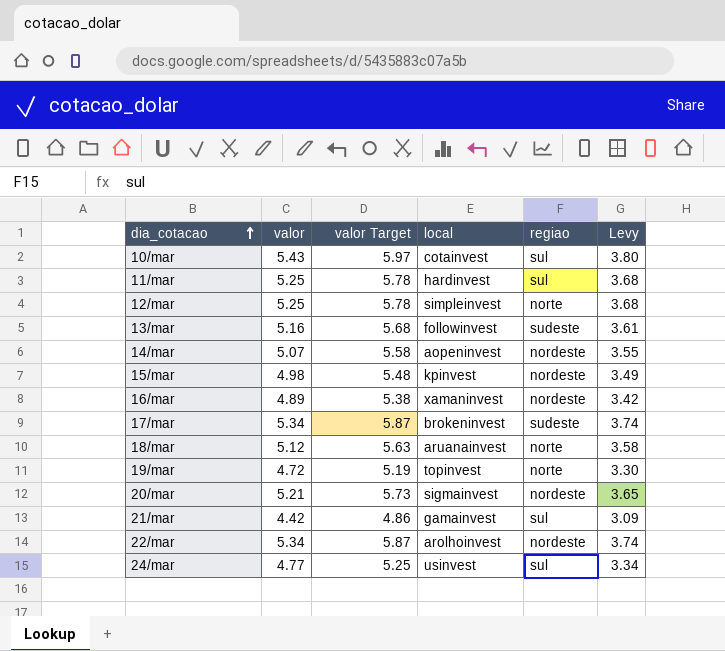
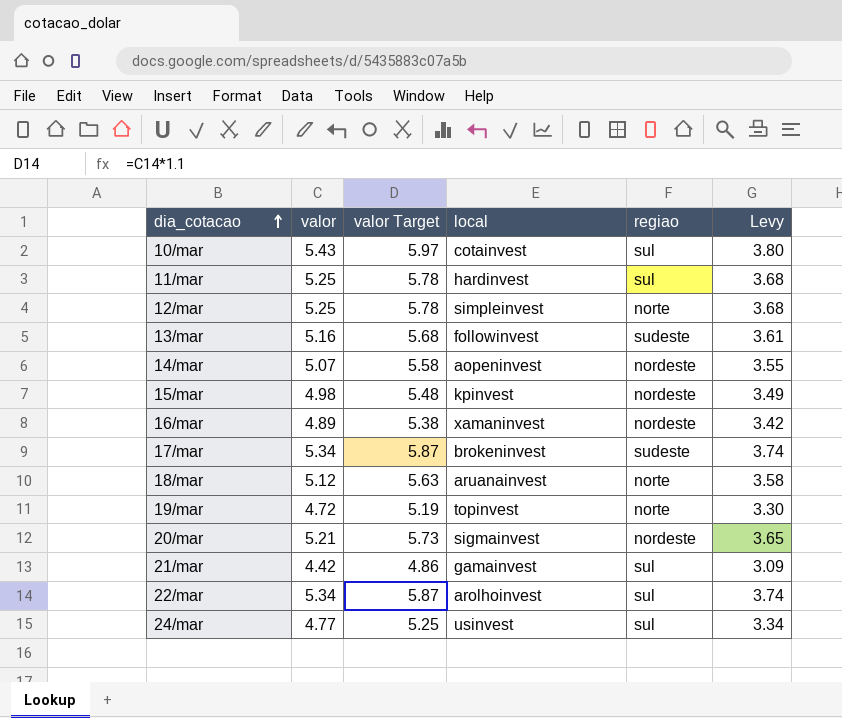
22/mar | regiao: nordeste -> sul

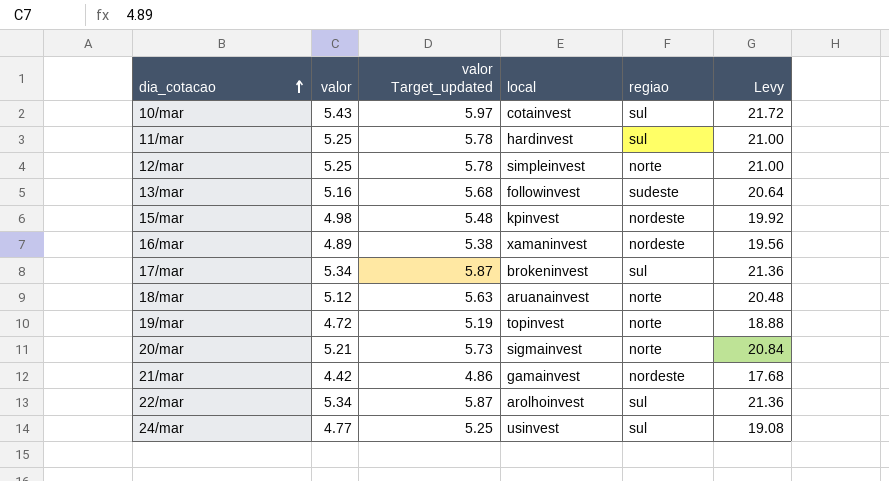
column name: valor Target -> valor Target_updated
column Levy | formula: [valor] * 0.7 -> [valor] * 4
row 14/mar: 5.07 | 5.58 | aopeninvest | nordeste | 3.55 -> none
17/mar | regiao: sudeste -> sul
20/mar | regiao: nordeste -> norte
21/mar | regiao: sul -> nordeste

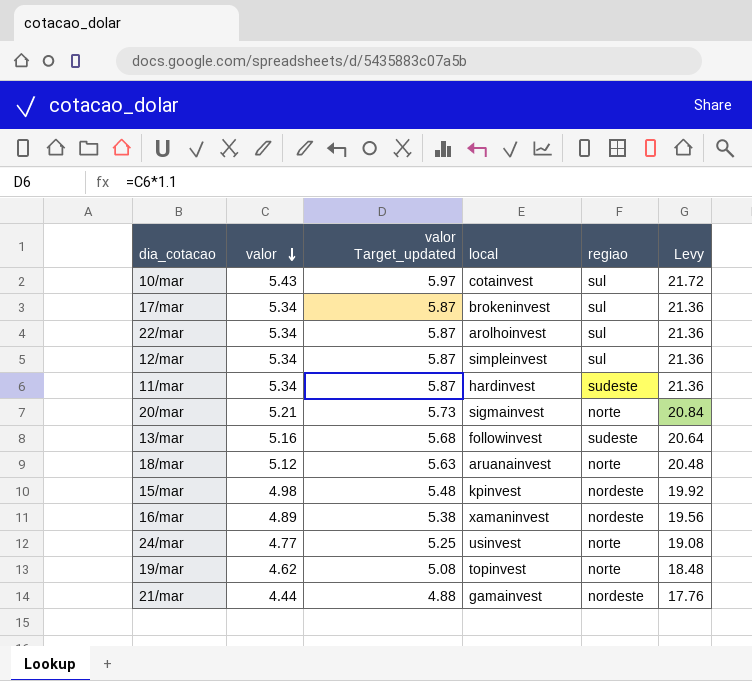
row order: dia_cotacao ascending -> valor descending
12/mar | valor: 5.25 -> 5.34
12/mar | valor Target_updated: 5.78 -> 5.87
12/mar | regiao: norte -> sul
12/mar | Levy: 21.00 -> 21.36
11/mar | valor: 5.25 -> 5.34
11/mar | valor Target_updated: 5.78 -> 5.87
11/mar | regiao: sul -> sudeste
11/mar | Levy: 21.00 -> 21.36
24/mar | regiao: sul -> norte
19/mar | valor: 4.72 -> 4.62
19/mar | valor Target_updated: 5.19 -> 5.08
19/mar | Levy: 18.88 -> 18.48
21/mar | valor: 4.42 -> 4.44
21/mar | valor Target_updated: 4.86 -> 4.88
21/mar | Levy: 17.68 -> 17.76

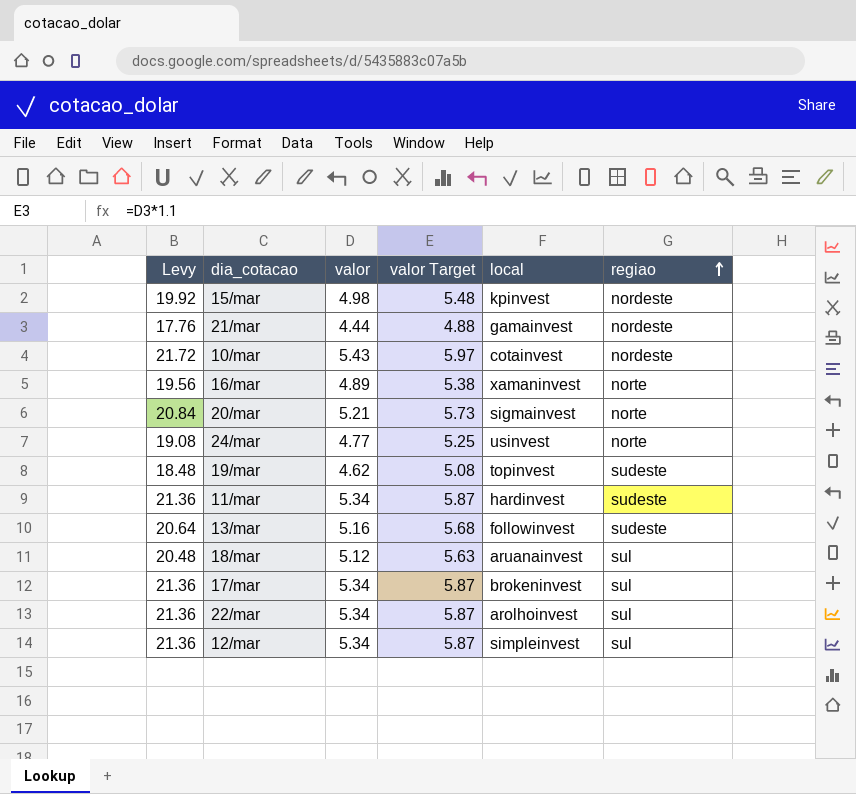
row order: valor descending -> regiao ascending
column Levy | position: 6 -> 1
column name: valor Target_updated -> valor Target
10/mar | regiao: sul -> nordeste
16/mar | regiao: nordeste -> norte
19/mar | regiao: norte -> sudeste
18/mar | regiao: norte -> sul

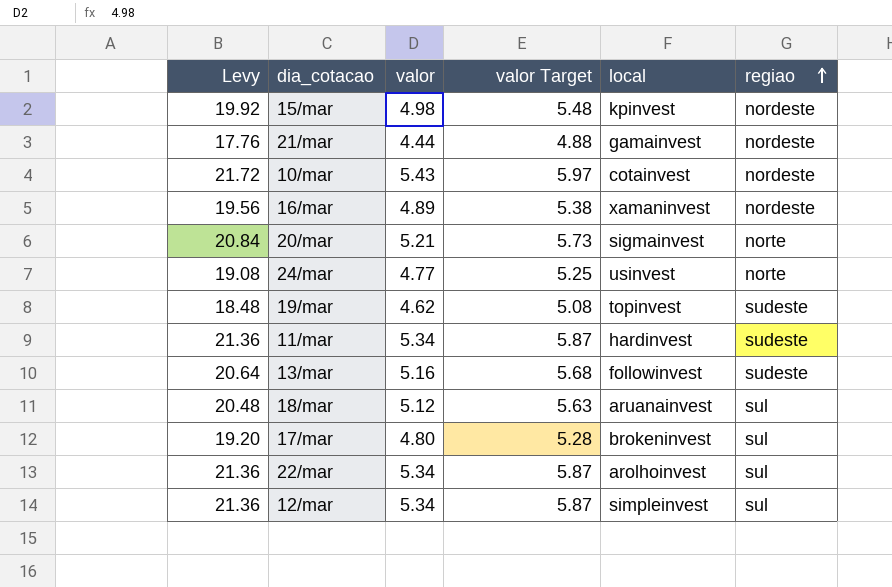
16/mar | regiao: norte -> nordeste
17/mar | Levy: 21.36 -> 19.20
17/mar | valor: 5.34 -> 4.80
17/mar | valor Target: 5.87 -> 5.28

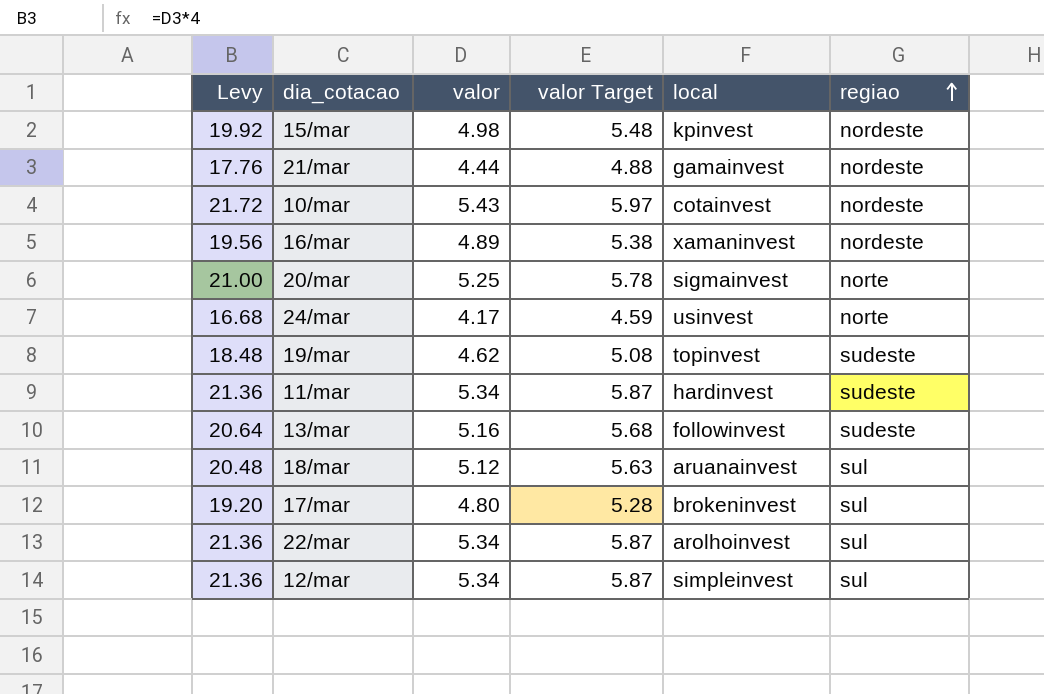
20/mar | Levy: 20.84 -> 21.00
20/mar | valor: 5.21 -> 5.25
20/mar | valor Target: 5.73 -> 5.78
24/mar | Levy: 19.08 -> 16.68
24/mar | valor: 4.77 -> 4.17
24/mar | valor Target: 5.25 -> 4.59

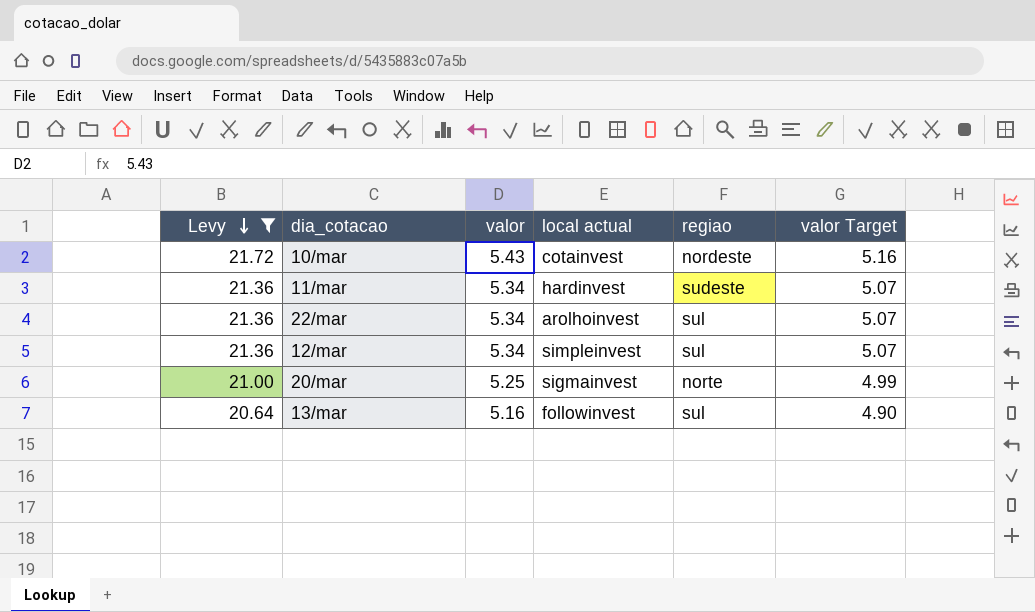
filter: none -> Levy >= 20.64
row order: regiao ascending -> Levy descending
column name: local -> local actual
column valor Target | formula: [valor] * 1.1 -> [valor] * 0.95
column valor Target | position: 4 -> 6
13/mar | regiao: sudeste -> sul

